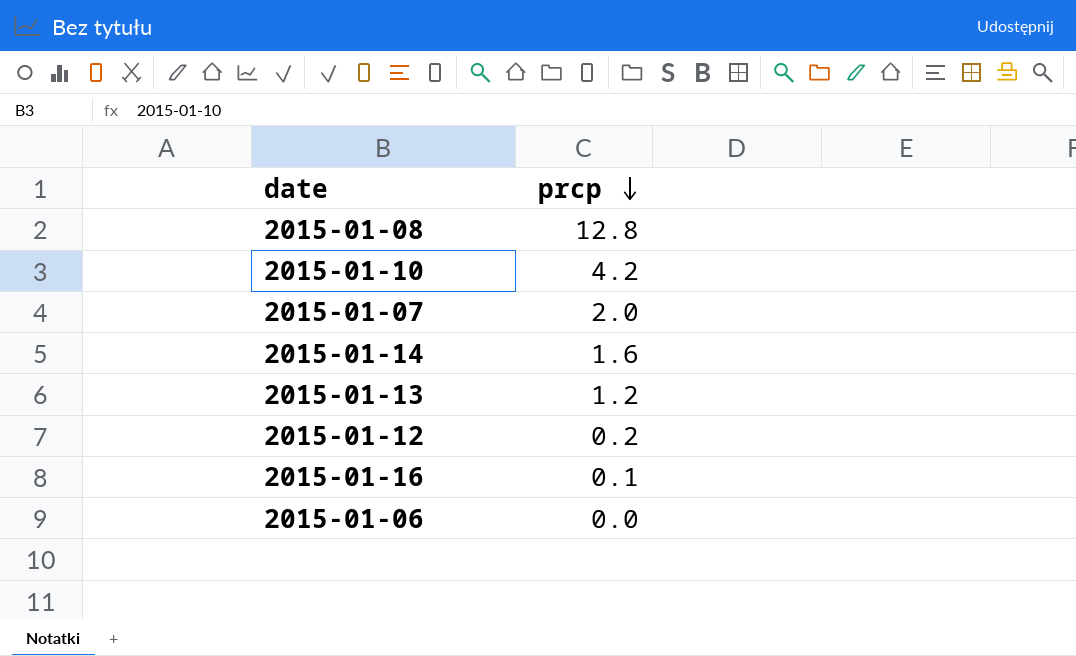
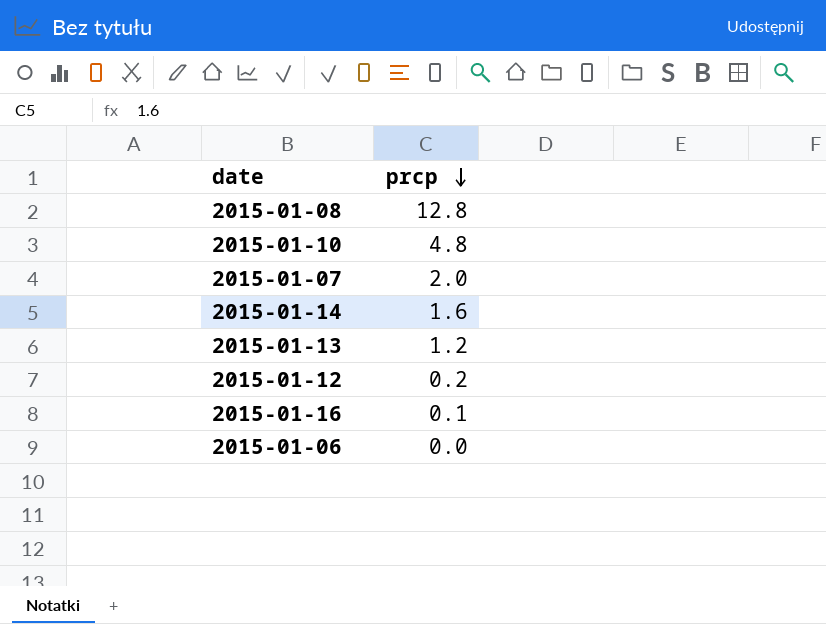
2015-01-10 | prcp: 4.2 -> 4.8

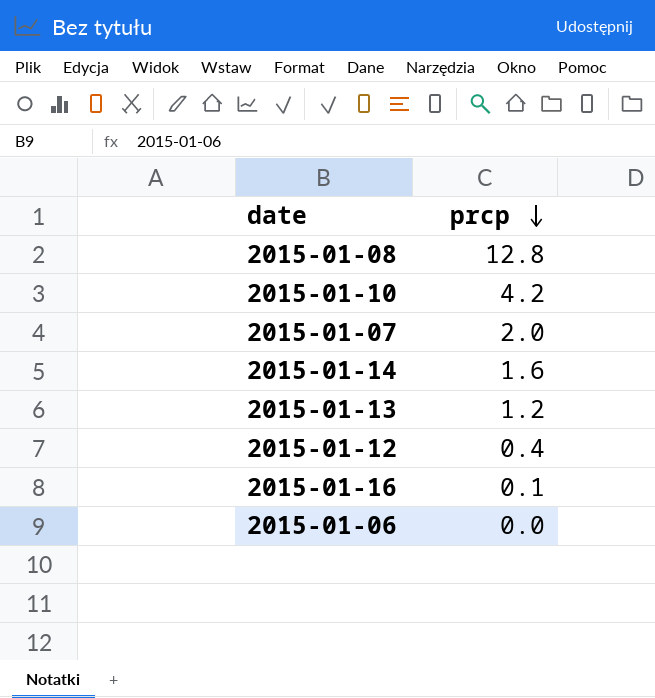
2015-01-10 | prcp: 4.8 -> 4.2
2015-01-12 | prcp: 0.2 -> 0.4

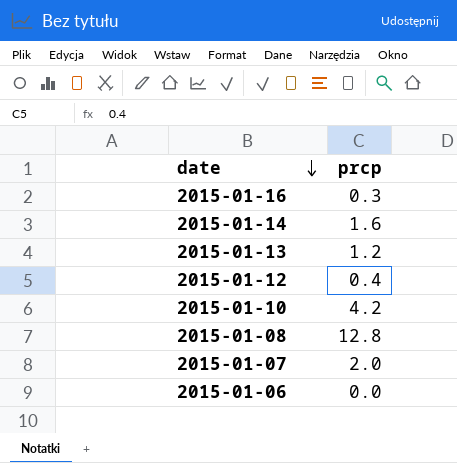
row order: prcp descending -> date descending
2015-01-16 | prcp: 0.1 -> 0.3

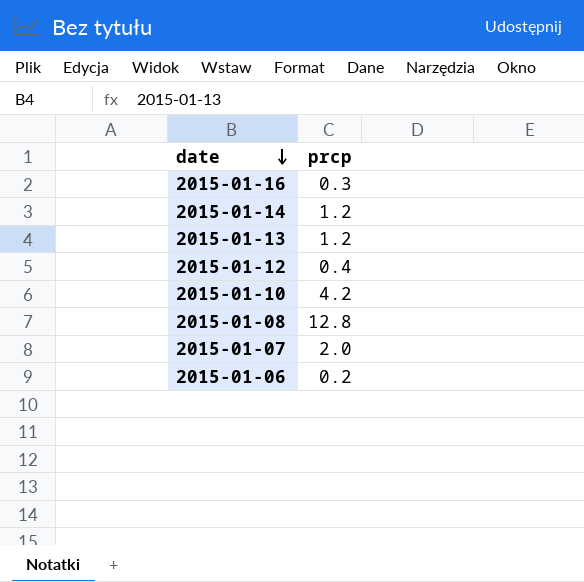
2015-01-14 | prcp: 1.6 -> 1.2
2015-01-06 | prcp: 0.0 -> 0.2

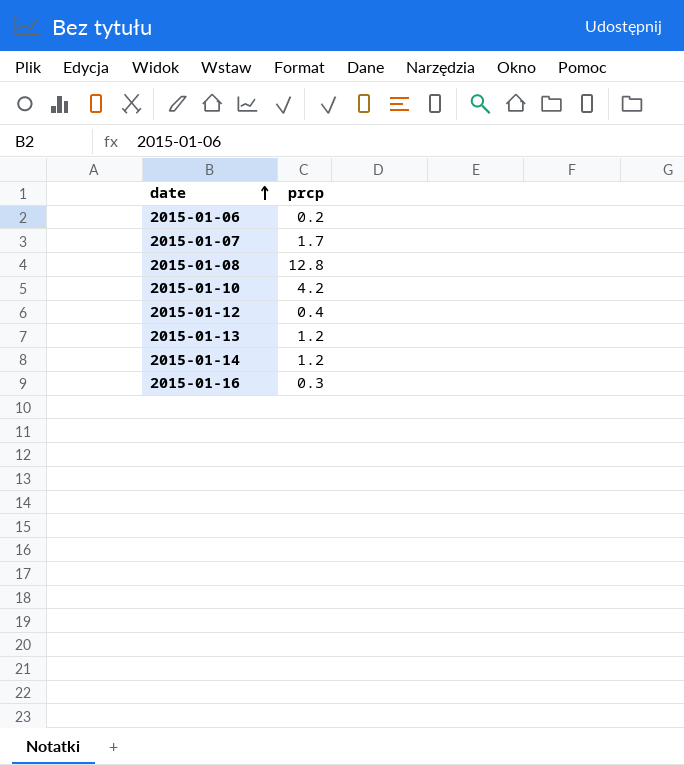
row order: date descending -> date ascending
2015-01-07 | prcp: 2.0 -> 1.7

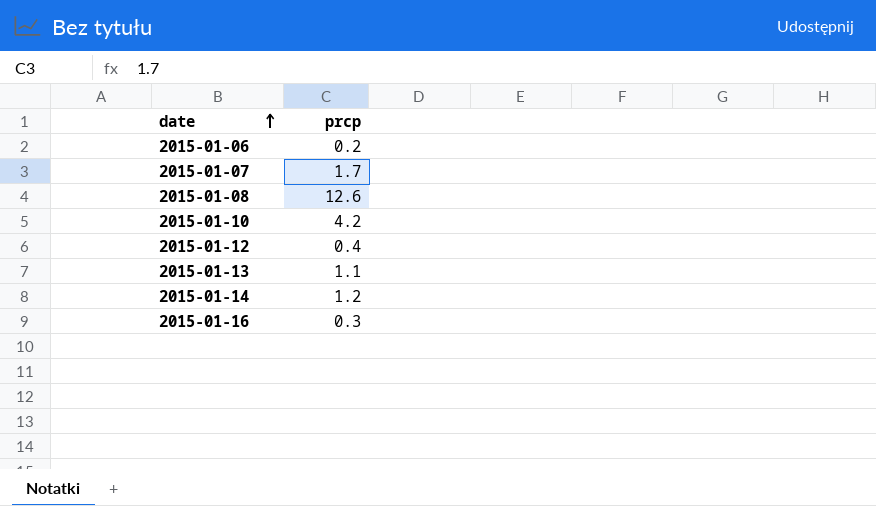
2015-01-08 | prcp: 12.8 -> 12.6
2015-01-13 | prcp: 1.2 -> 1.1

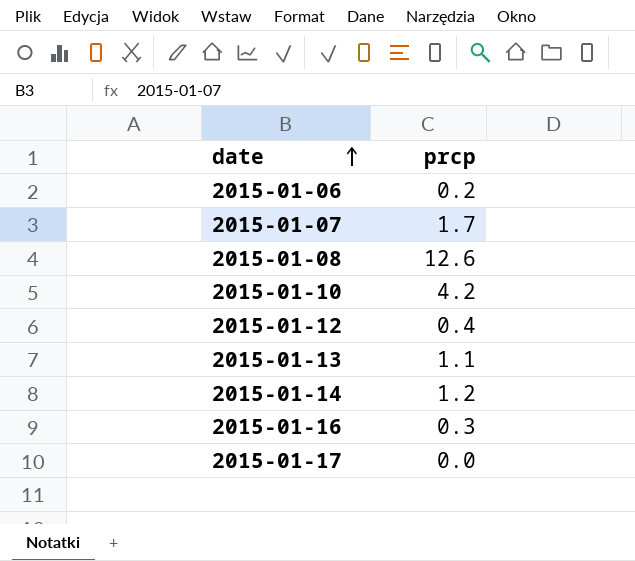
row 2015-01-17: none -> 0.0

